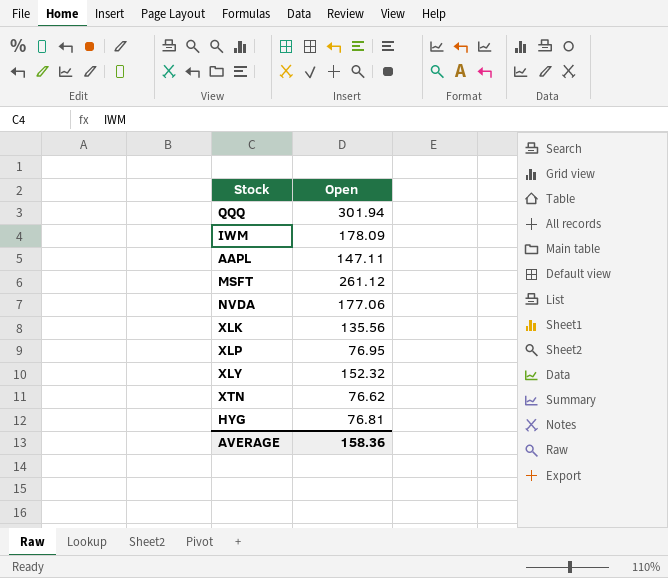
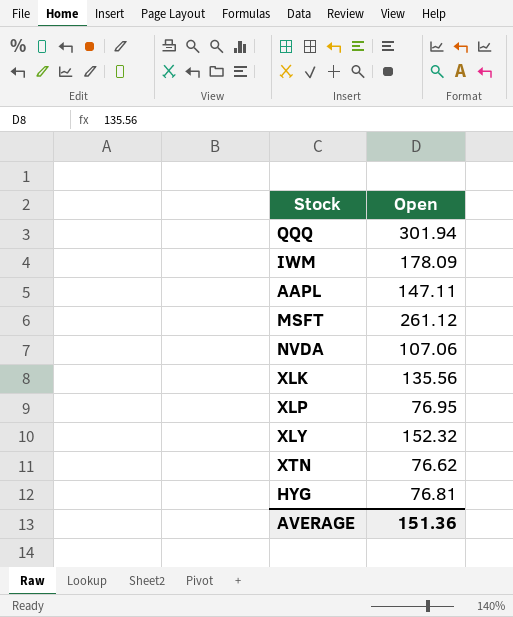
NVDA | Open: 177.06 -> 107.06
AVERAGE | Open: 158.36 -> 151.36

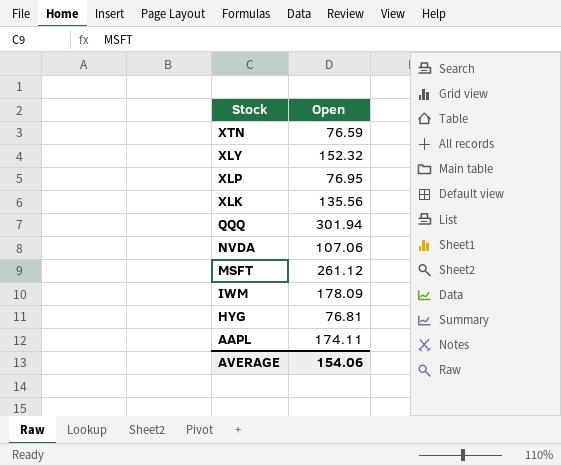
row order: none -> Stock descending
XTN | Open: 76.62 -> 76.59
AAPL | Open: 147.11 -> 174.11
AVERAGE | Open: 151.36 -> 154.06

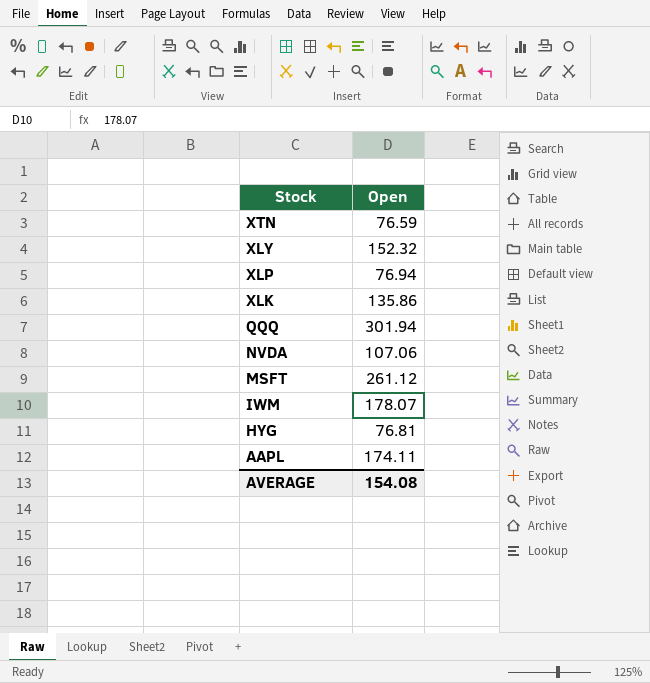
XLP | Open: 76.95 -> 76.94
XLK | Open: 135.56 -> 135.86
IWM | Open: 178.09 -> 178.07
AVERAGE | Open: 154.06 -> 154.08

